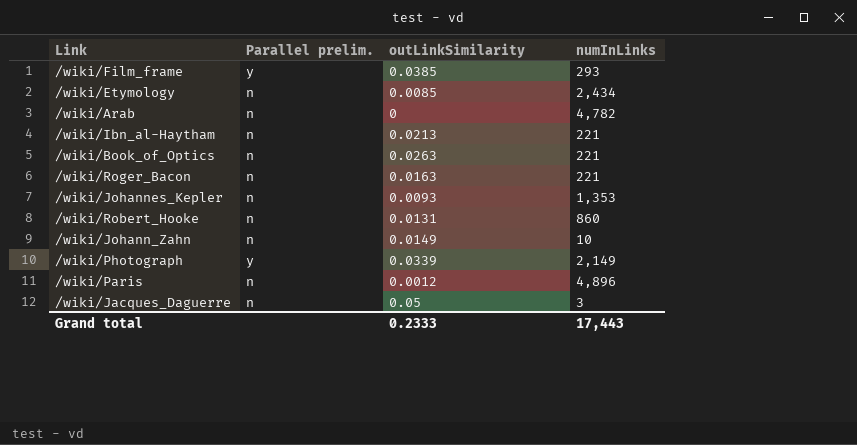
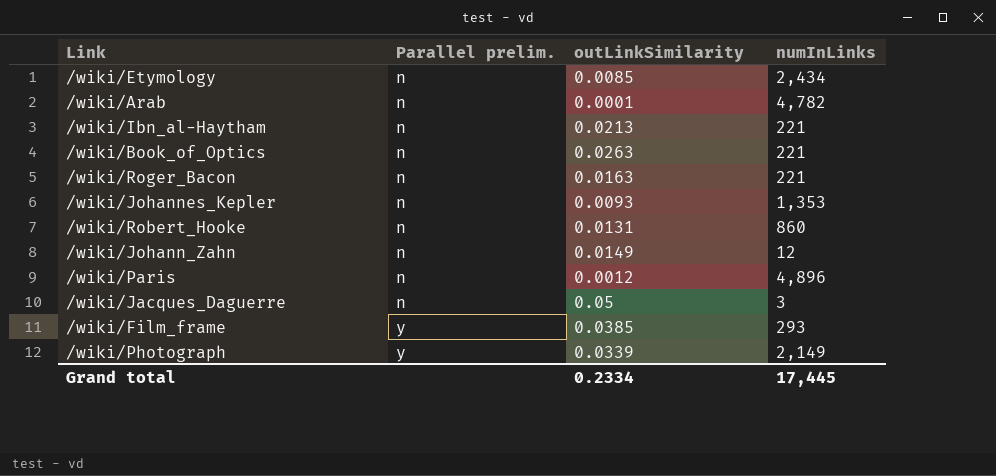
row order: none -> Parallel prelim. ascending
/wiki/Arab | outLinkSimilarity: 0 -> 0.0001
/wiki/Johann_Zahn | numInLinks: 10 -> 12
Grand total | outLinkSimilarity: 0.2333 -> 0.2334
Grand total | numInLinks: 17,443 -> 17,445

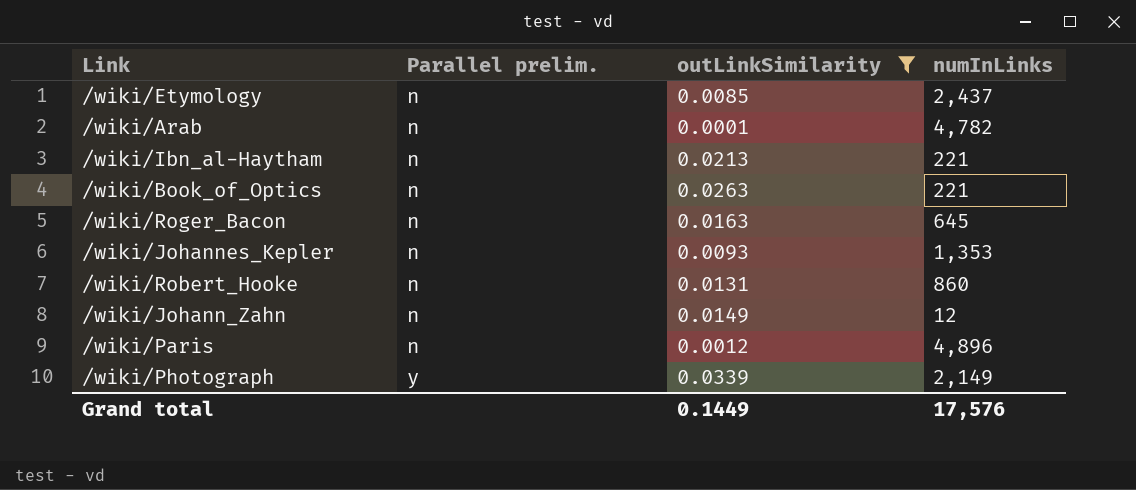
filter: none -> outLinkSimilarity <= 0.0339
/wiki/Etymology | numInLinks: 2,434 -> 2,437
/wiki/Roger_Bacon | numInLinks: 221 -> 645
Grand total | outLinkSimilarity: 0.2334 -> 0.1449
Grand total | numInLinks: 17,445 -> 17,576

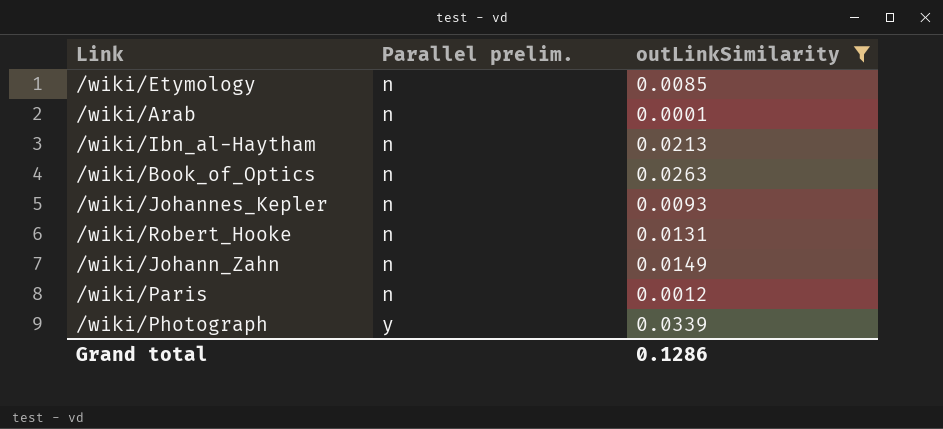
column numInLinks | position: 4 -> none
row /wiki/Roger_Bacon: n | 0.0163 | 645 -> none
Grand total | outLinkSimilarity: 0.1449 -> 0.1286

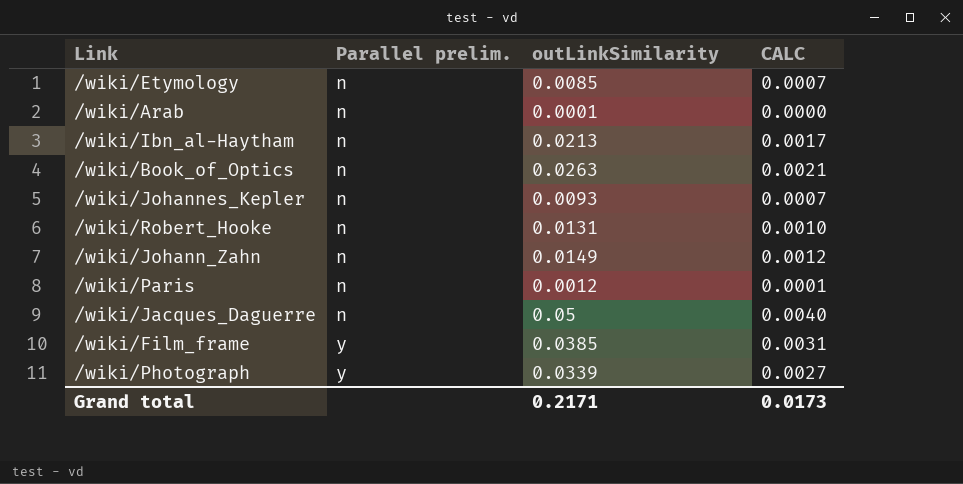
filter: outLinkSimilarity <= 0.0339 -> none
column CALC | formula: none -> [outLinkSimilarity] * 0.08
Grand total | outLinkSimilarity: 0.1286 -> 0.2171

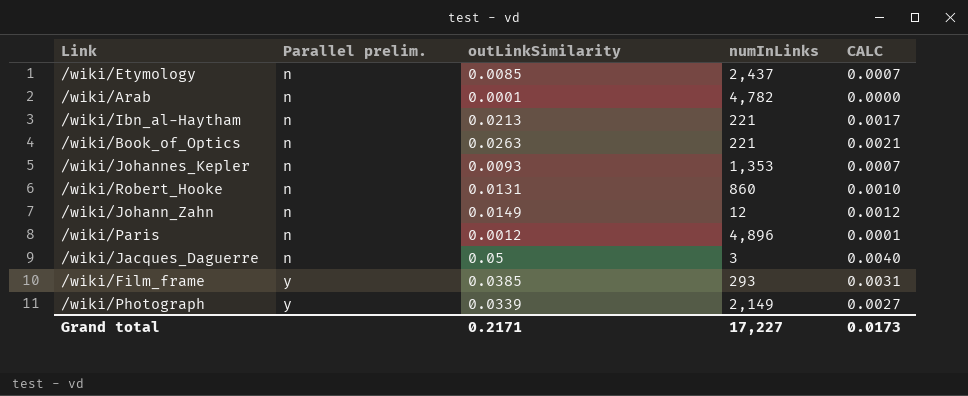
column numInLinks | position: none -> 4

